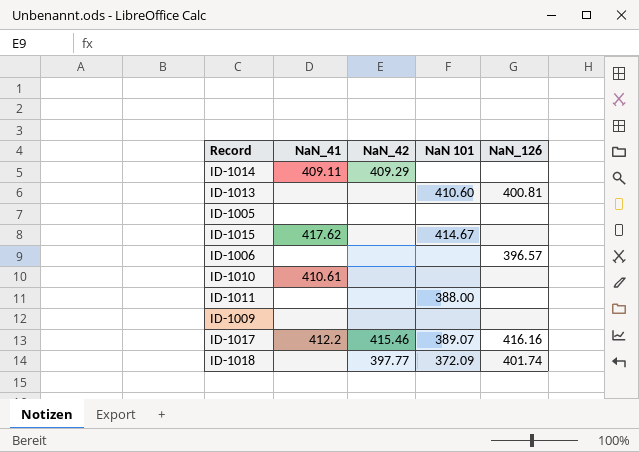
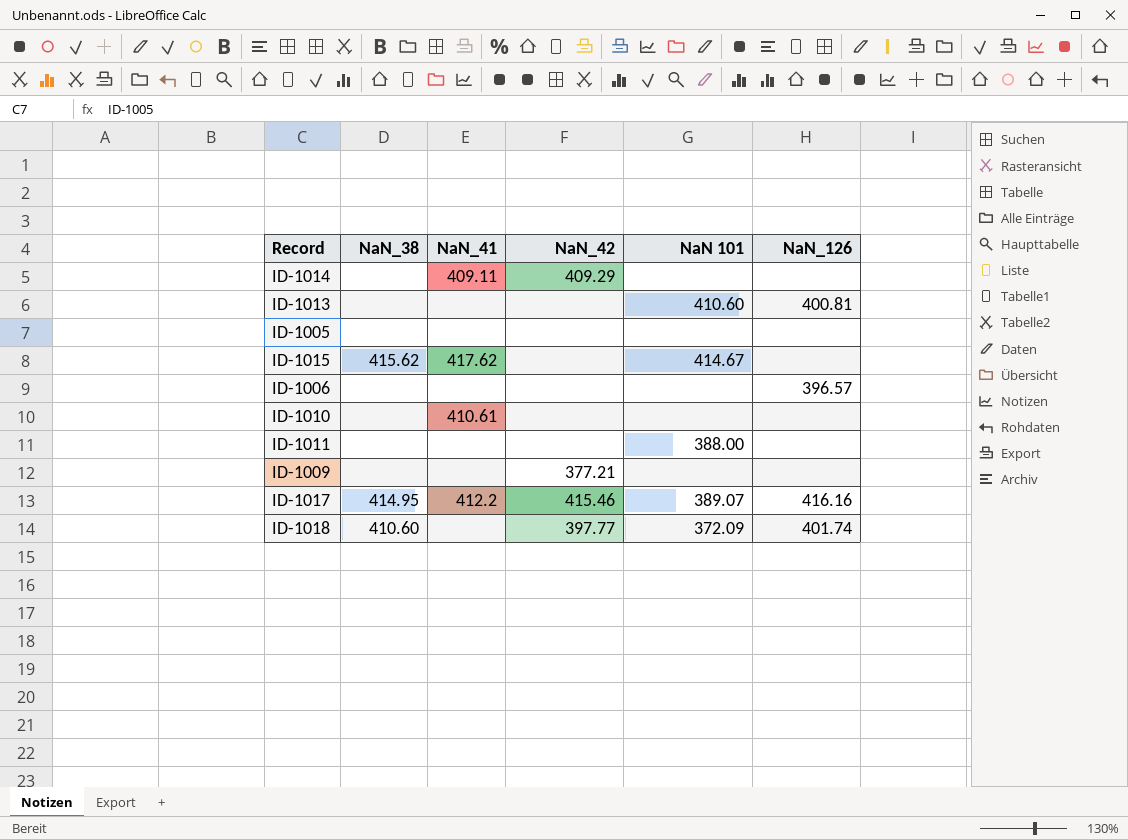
column NaN_38 | position: none -> 2
ID-1009 | NaN_42: none -> 377.21

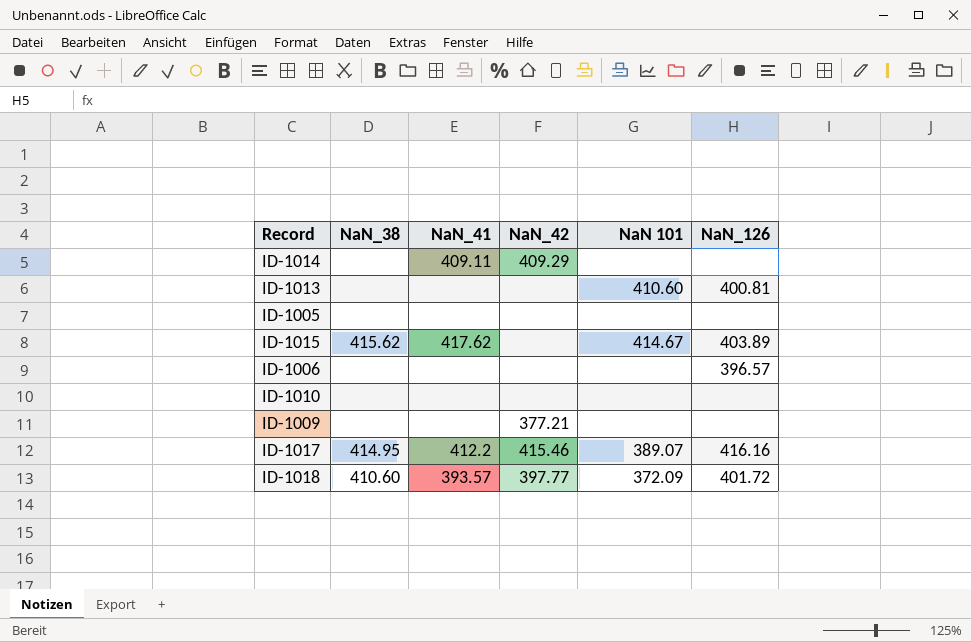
row ID-1011: none | none | none | 388.00 | none -> none
ID-1015 | NaN_126: none -> 403.89
ID-1010 | NaN_41: 410.61 -> none
ID-1018 | NaN_41: none -> 393.57
ID-1018 | NaN_126: 401.74 -> 401.72

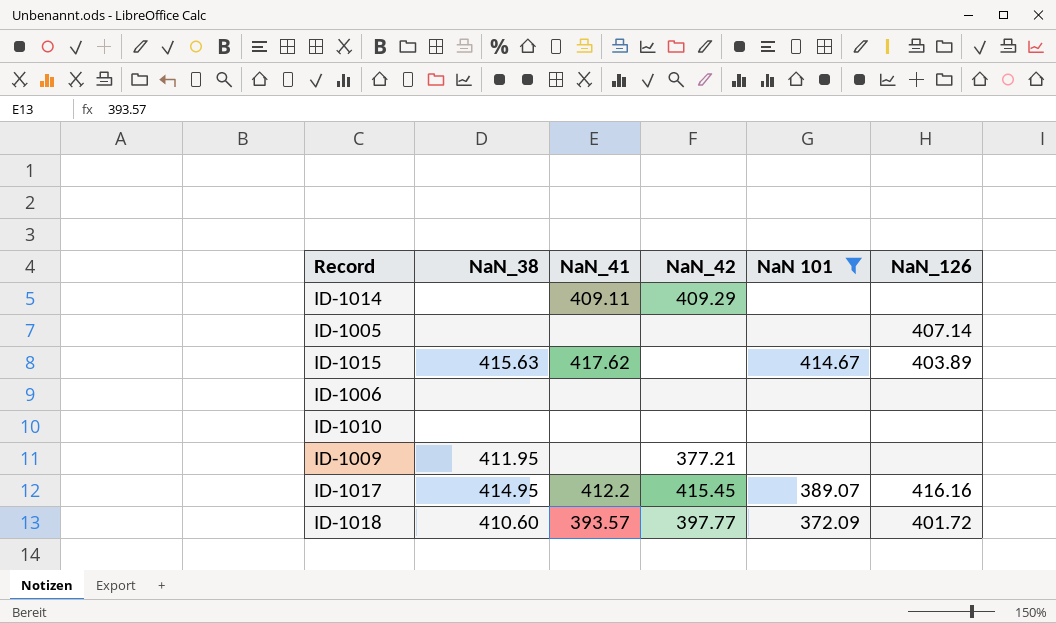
filter: none -> NaN 101 != 410.60
ID-1005 | NaN_126: none -> 407.14
ID-1015 | NaN_38: 415.62 -> 415.63
ID-1006 | NaN_126: 396.57 -> none
ID-1009 | NaN_38: none -> 411.95
ID-1017 | NaN_42: 415.46 -> 415.45

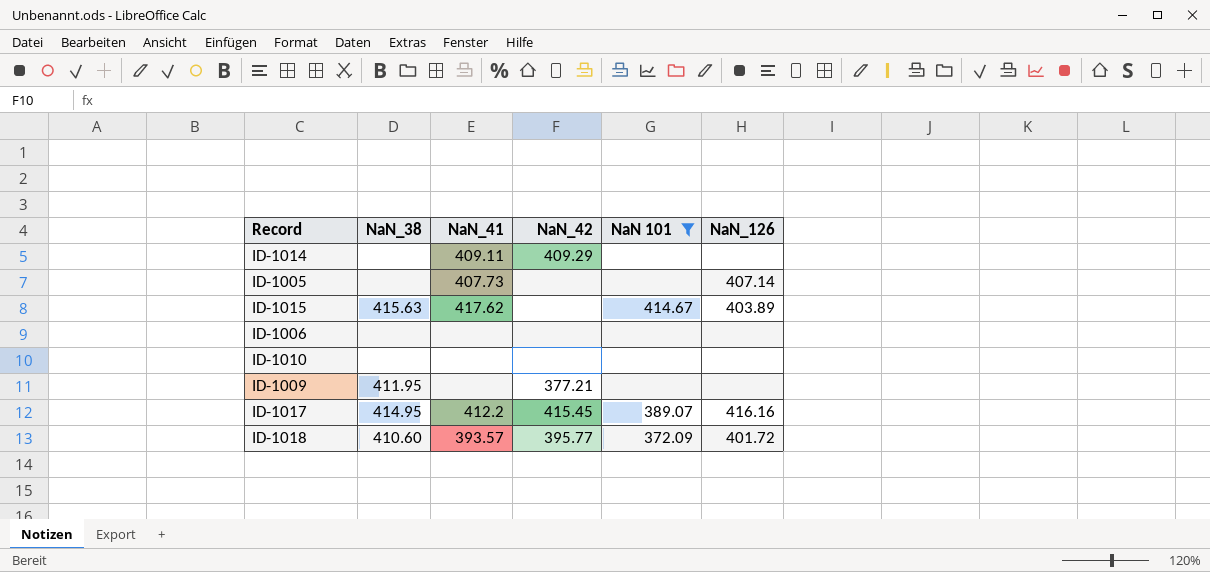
ID-1005 | NaN_41: none -> 407.73
ID-1018 | NaN_42: 397.77 -> 395.77

